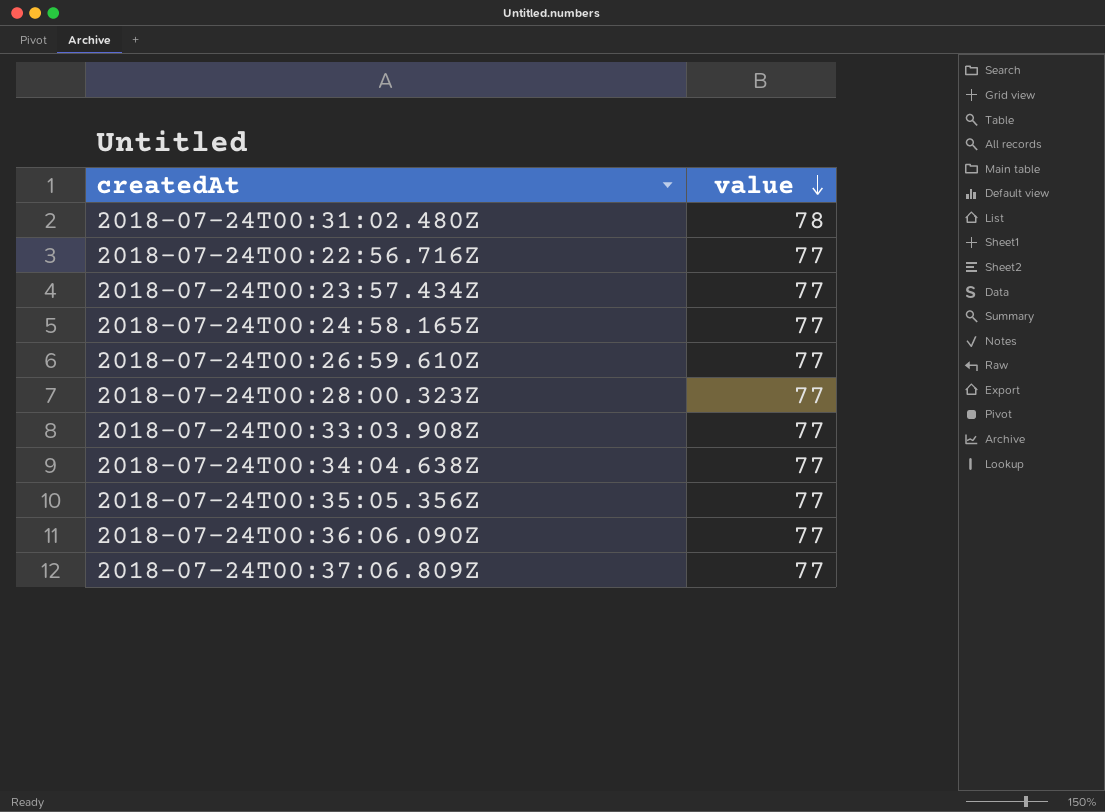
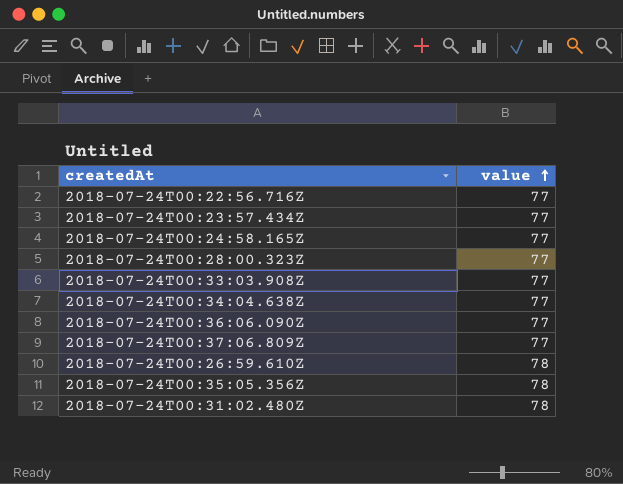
row order: value descending -> value ascending
2018-07-24T00:26:59.610Z | value: 77 -> 78
2018-07-24T00:35:05.356Z | value: 77 -> 78

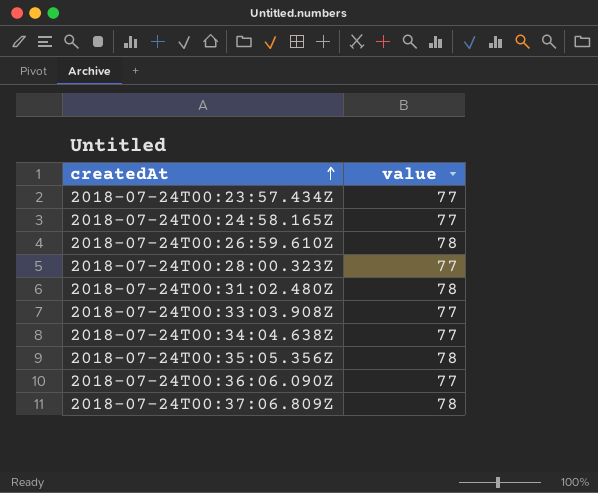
row order: value ascending -> createdAt ascending
row 2018-07-24T00:22:56.716Z: 77 -> none
2018-07-24T00:37:06.809Z | value: 77 -> 78

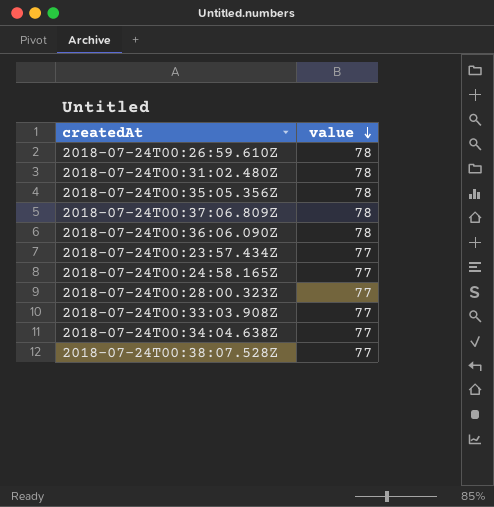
row order: createdAt ascending -> value descending
2018-07-24T00:36:06.090Z | value: 77 -> 78
row 2018-07-24T00:38:07.528Z: none -> 77

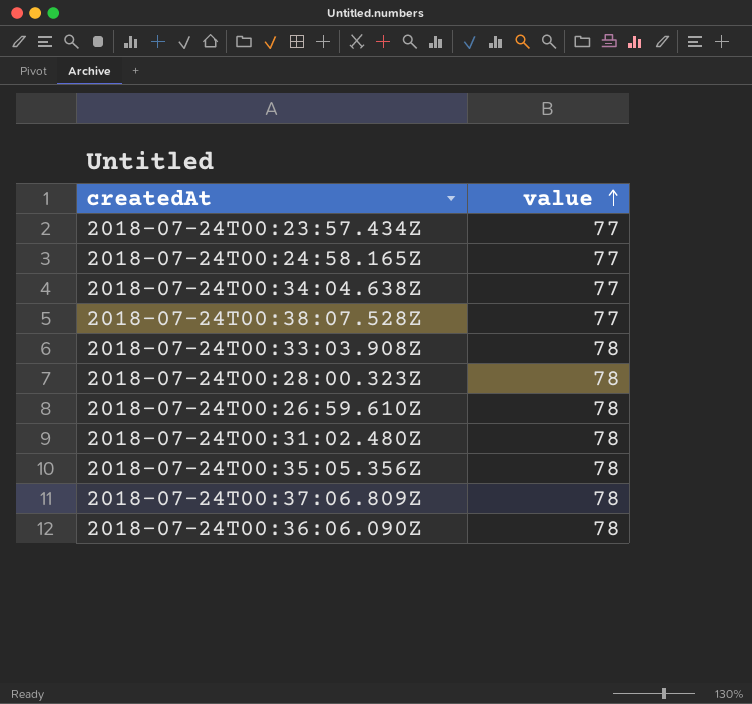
row order: value descending -> value ascending
2018-07-24T00:33:03.908Z | value: 77 -> 78
2018-07-24T00:28:00.323Z | value: 77 -> 78

